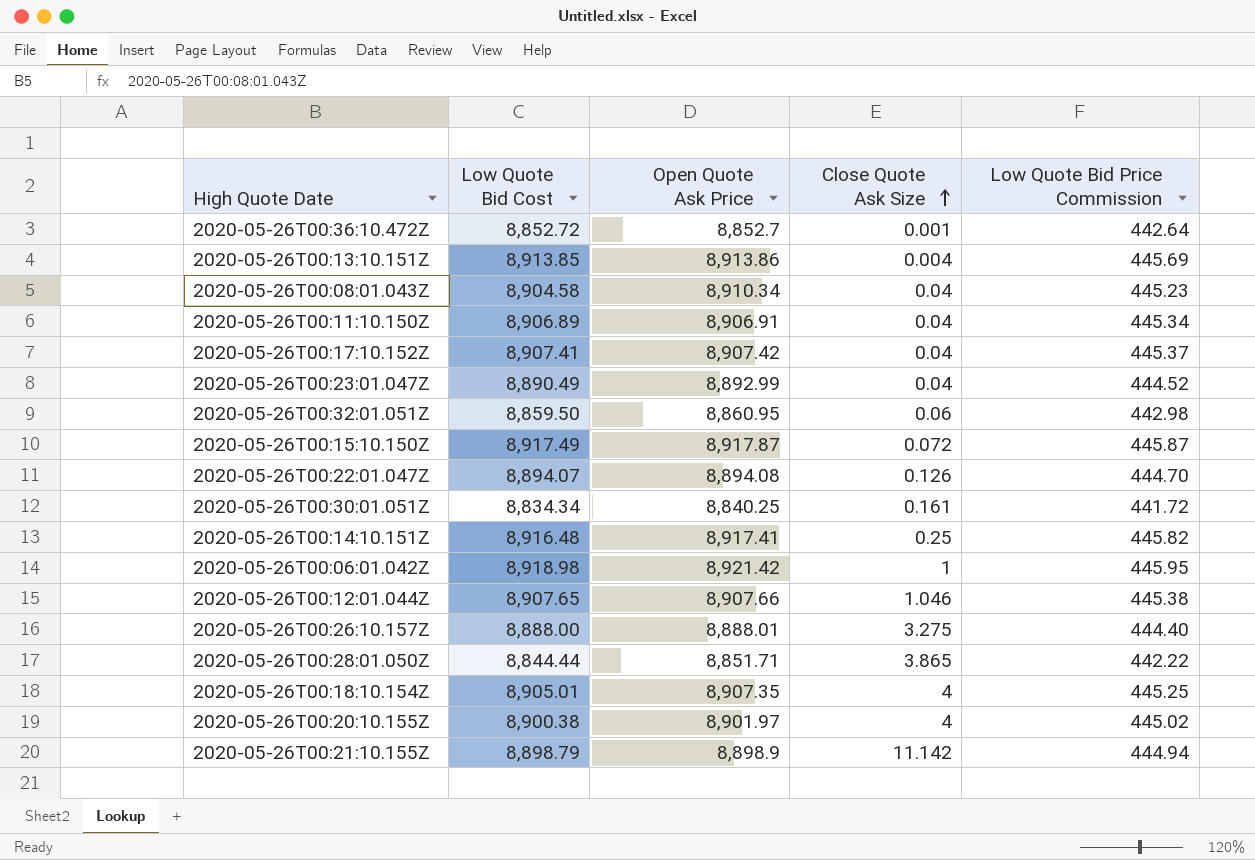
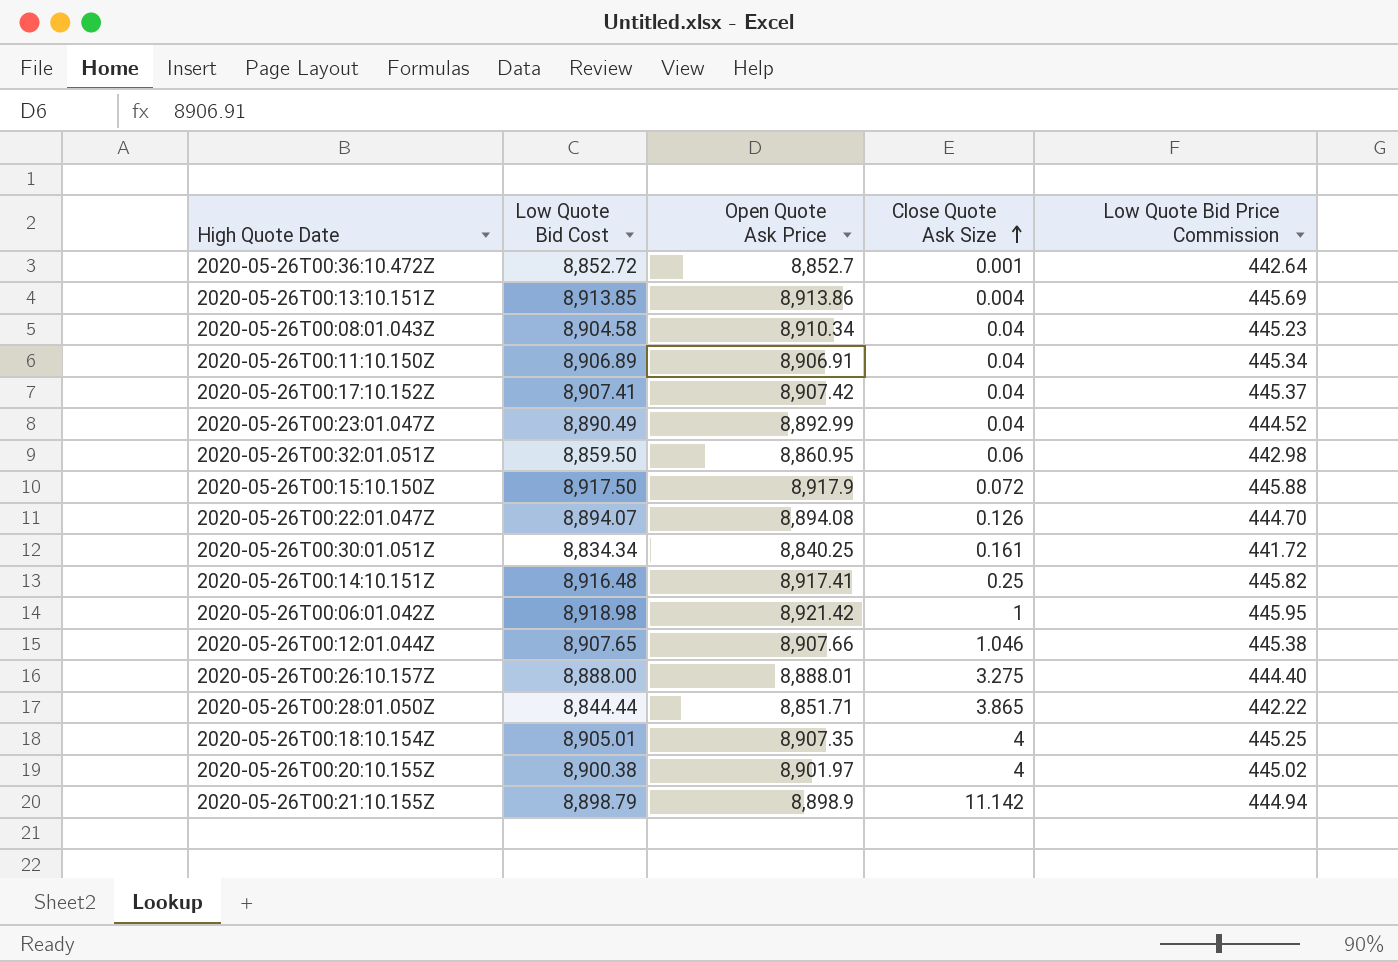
2020-05-26T00:15:10.150Z | Low Quote Bid Cost: 8,917.49 -> 8,917.50
2020-05-26T00:15:10.150Z | Open Quote Ask Price: 8,917.87 -> 8,917.9
2020-05-26T00:15:10.150Z | Low Quote Bid Price Commission: 445.87 -> 445.88

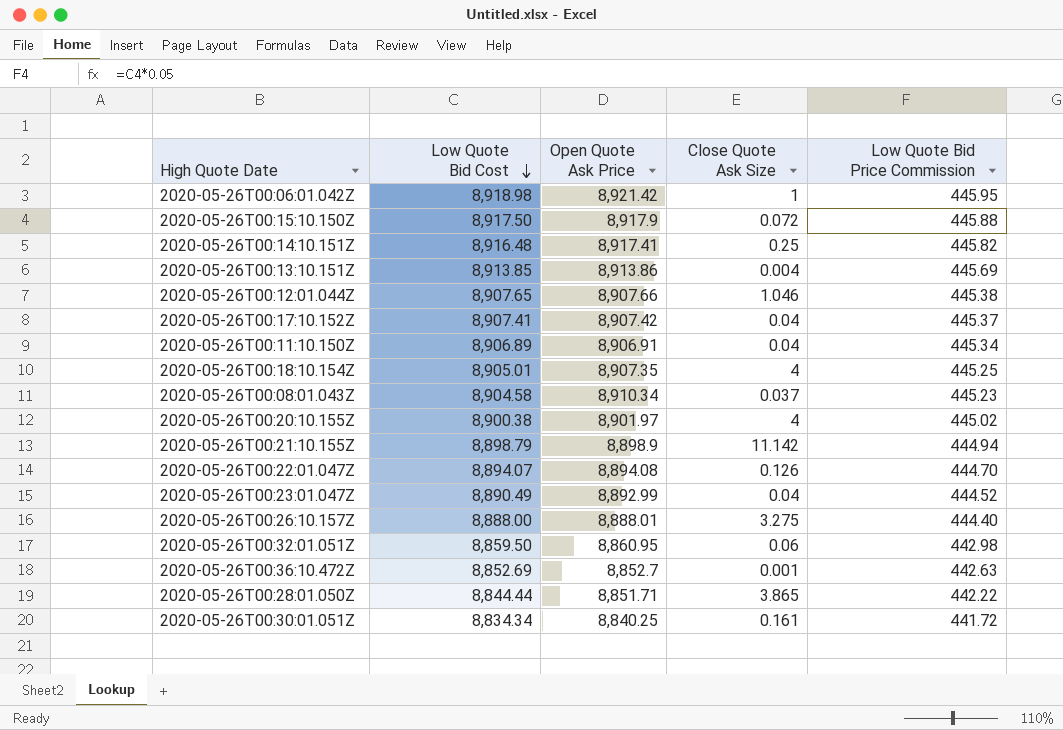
row order: Close Quote Ask Size ascending -> Low Quote Bid Cost descending
2020-05-26T00:08:01.043Z | Close Quote Ask Size: 0.04 -> 0.037
2020-05-26T00:36:10.472Z | Low Quote Bid Cost: 8,852.72 -> 8,852.69
2020-05-26T00:36:10.472Z | Low Quote Bid Price Commission: 442.64 -> 442.63

